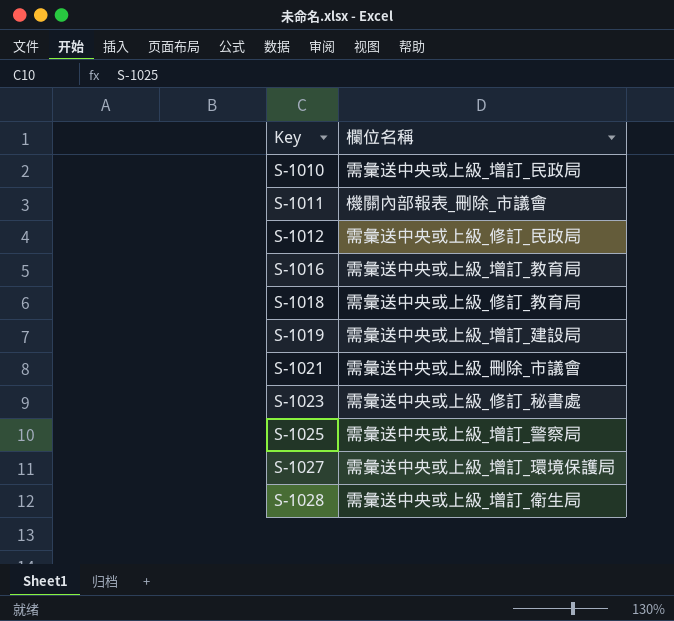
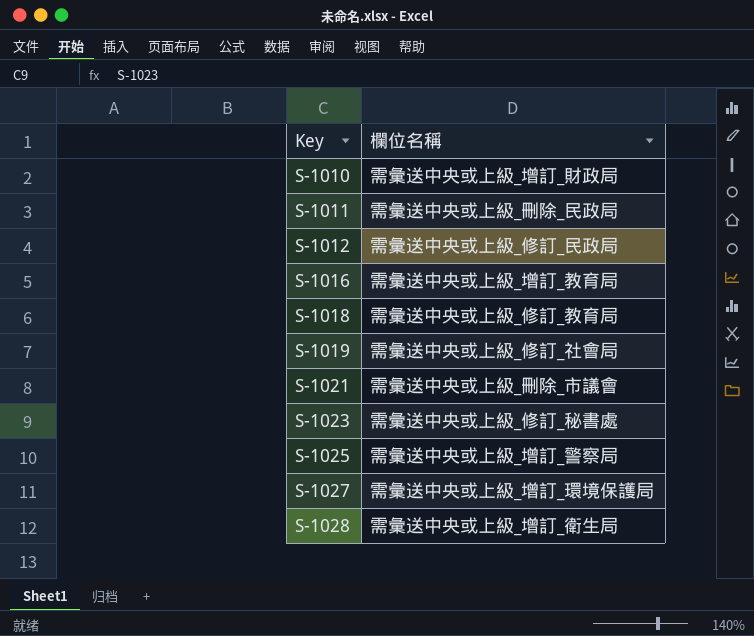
S-1010 | 欄位名稱: 需彙送中央或上級_增訂_民政局 -> 需彙送中央或上級_增訂_財政局
S-1011 | 欄位名稱: 機關內部報表_刪除_市議會 -> 需彙送中央或上級_刪除_民政局
S-1019 | 欄位名稱: 需彙送中央或上級_增訂_建設局 -> 需彙送中央或上級_修訂_社會局

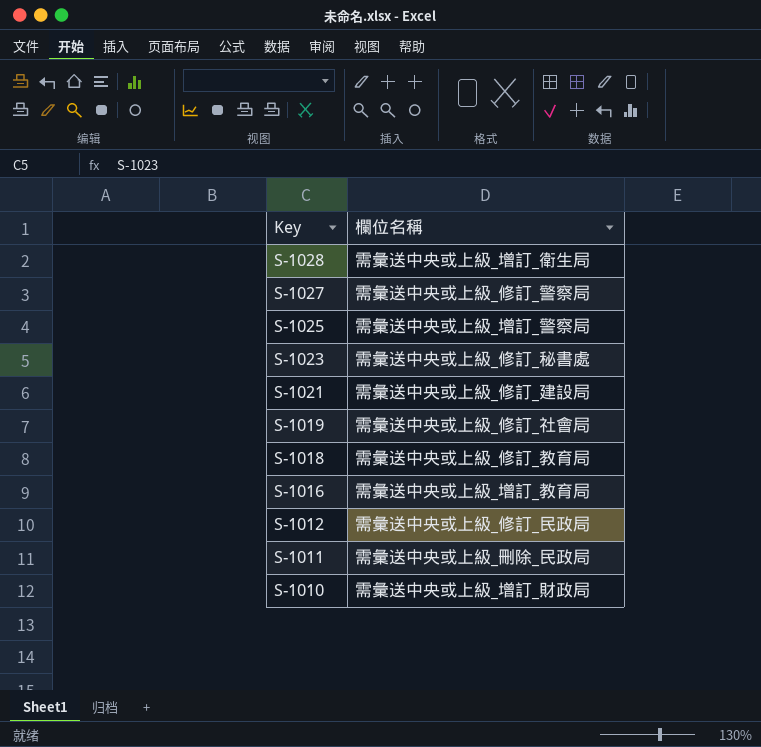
row order: Key ascending -> Key descending
S-1027 | 欄位名稱: 需彙送中央或上級_增訂_環境保護局 -> 需彙送中央或上級_修訂_警察局
S-1021 | 欄位名稱: 需彙送中央或上級_刪除_市議會 -> 需彙送中央或上級_修訂_建設局

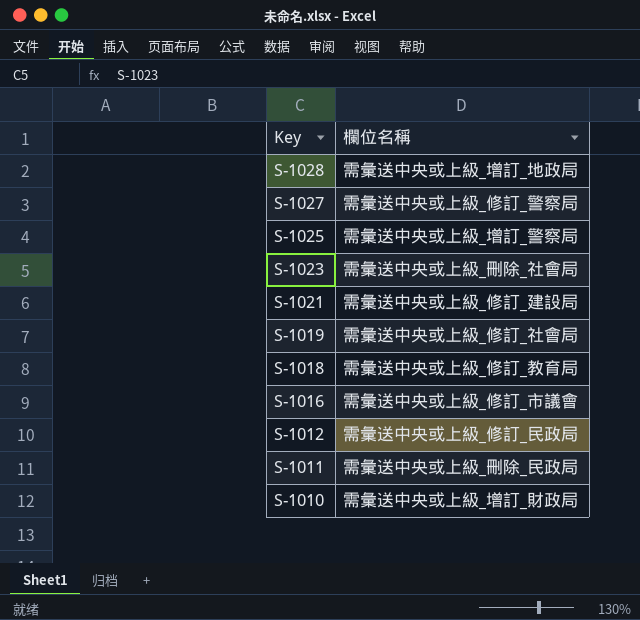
S-1028 | 欄位名稱: 需彙送中央或上級_增訂_衛生局 -> 需彙送中央或上級_增訂_地政局
S-1023 | 欄位名稱: 需彙送中央或上級_修訂_秘書處 -> 需彙送中央或上級_刪除_社會局
S-1016 | 欄位名稱: 需彙送中央或上級_增訂_教育局 -> 需彙送中央或上級_修訂_市議會

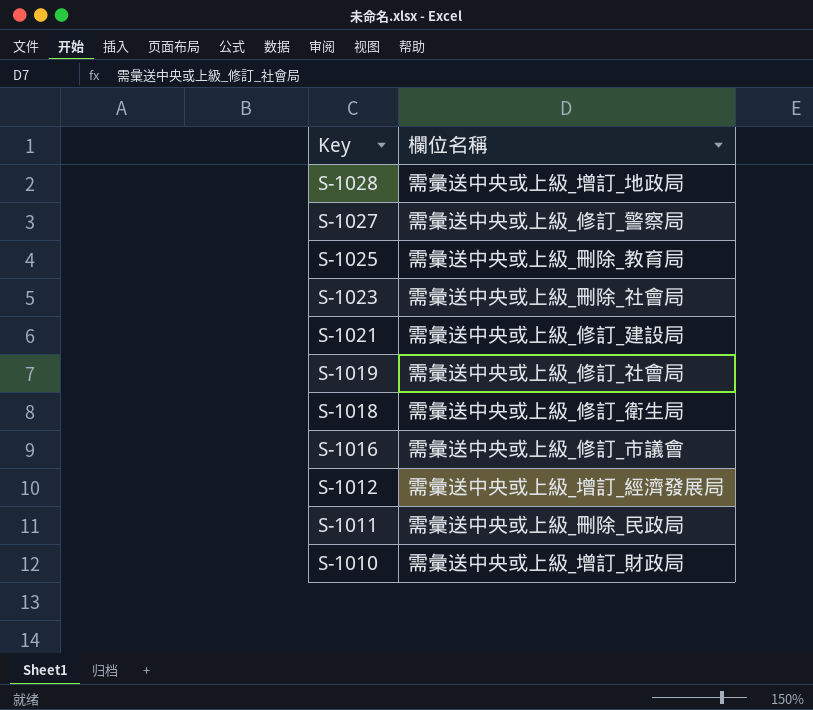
S-1025 | 欄位名稱: 需彙送中央或上級_增訂_警察局 -> 需彙送中央或上級_刪除_教育局
S-1018 | 欄位名稱: 需彙送中央或上級_修訂_教育局 -> 需彙送中央或上級_修訂_衛生局
S-1012 | 欄位名稱: 需彙送中央或上級_修訂_民政局 -> 需彙送中央或上級_增訂_經濟發展局

